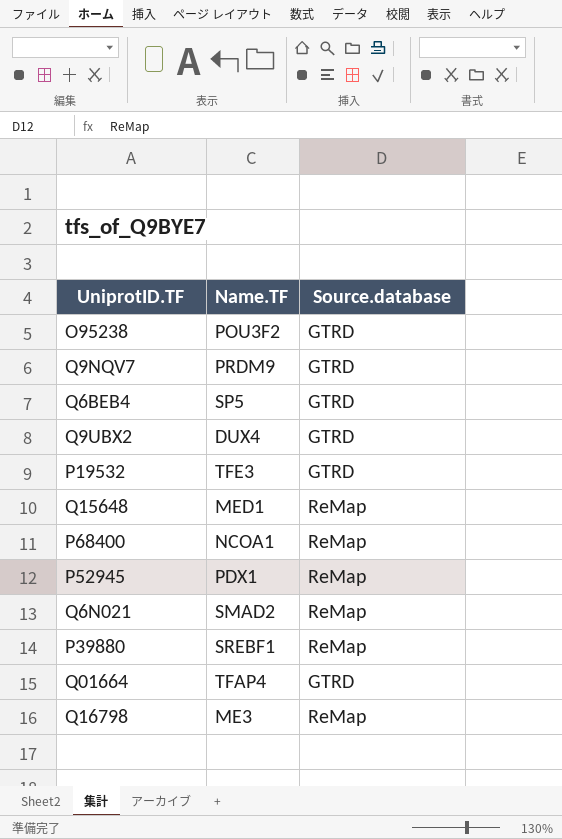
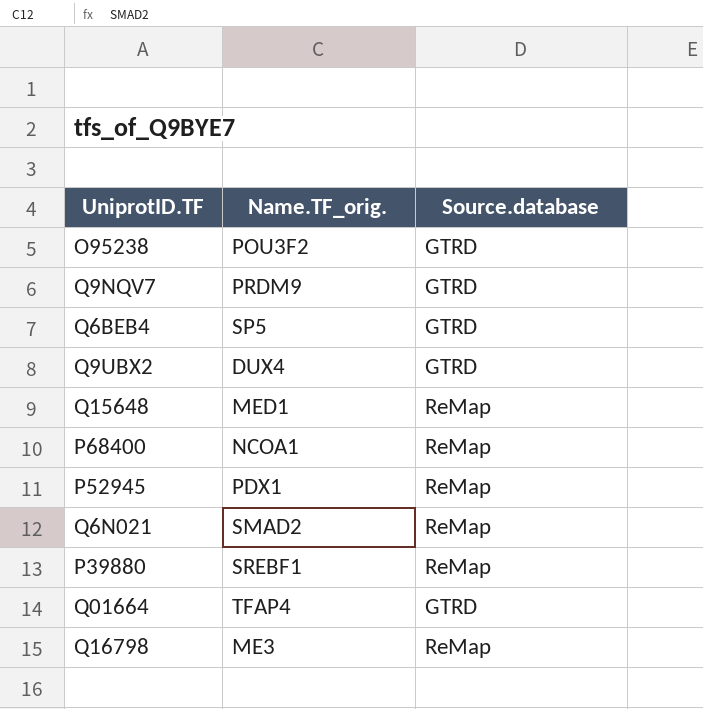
column name: Name.TF -> Name.TF_orig.
row P19532: TFE3 | GTRD -> none

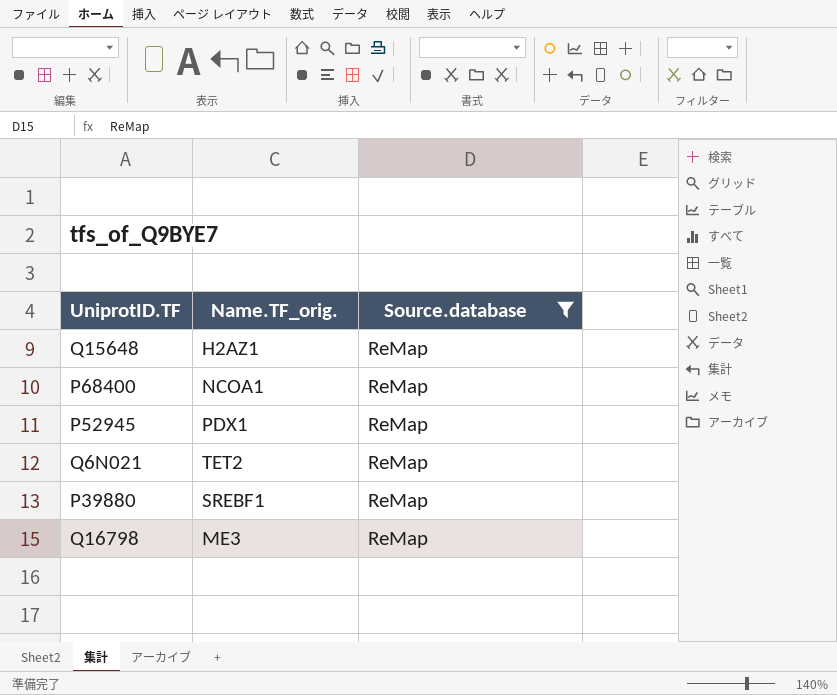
filter: none -> Source.database = ReMap
Q15648 | Name.TF_orig.: MED1 -> H2AZ1
Q6N021 | Name.TF_orig.: SMAD2 -> TET2

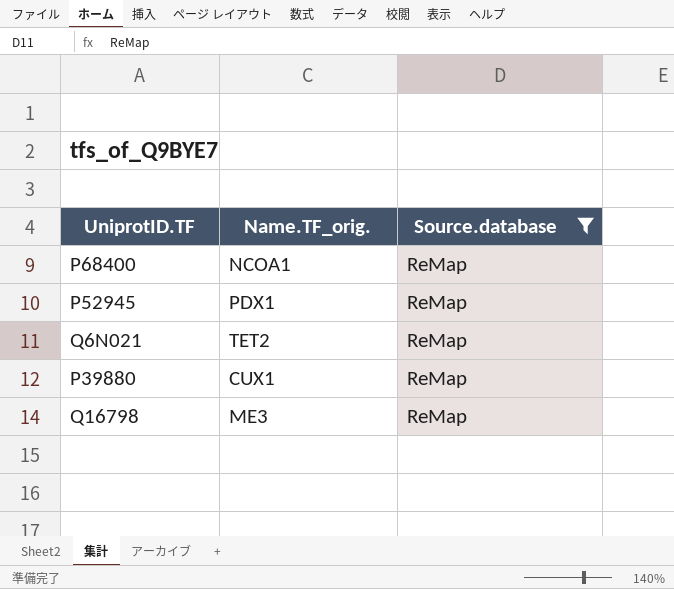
row Q15648: H2AZ1 | ReMap -> none
P39880 | Name.TF_orig.: SREBF1 -> CUX1

